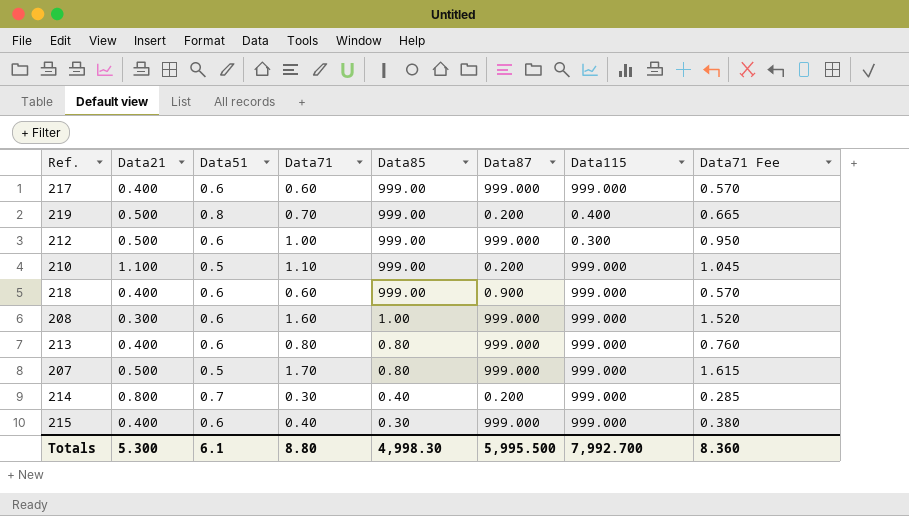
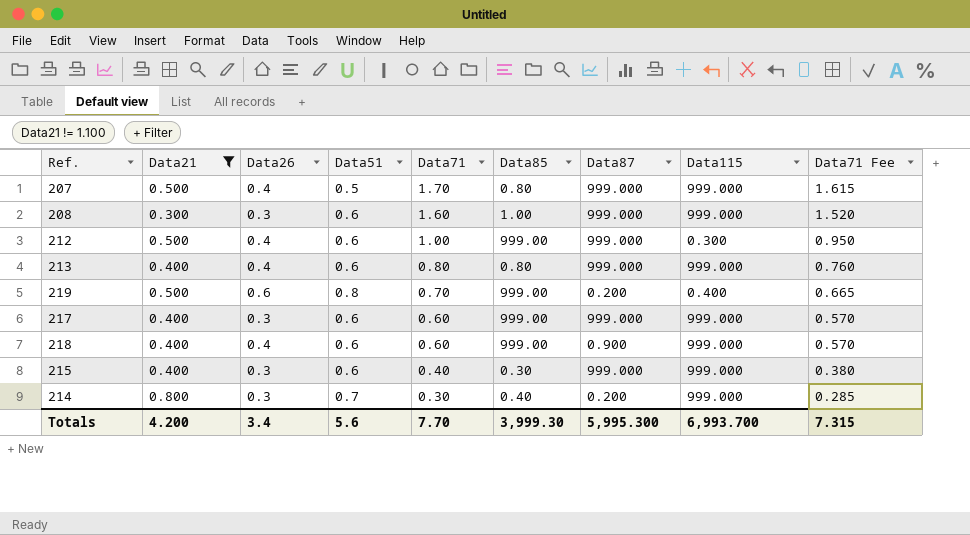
filter: none -> Data21 != 1.100
row order: Data85 descending -> Data71 descending
column Data26 | position: none -> 3
Totals | Data21: 5.300 -> 4.200
Totals | Data51: 6.1 -> 5.6
Totals | Data71: 8.80 -> 7.70
Totals | Data85: 4,998.30 -> 3,999.30
Totals | Data87: 5,995.500 -> 5,995.300
Totals | Data115: 7,992.700 -> 6,993.700
Totals | Data71 Fee: 8.360 -> 7.315

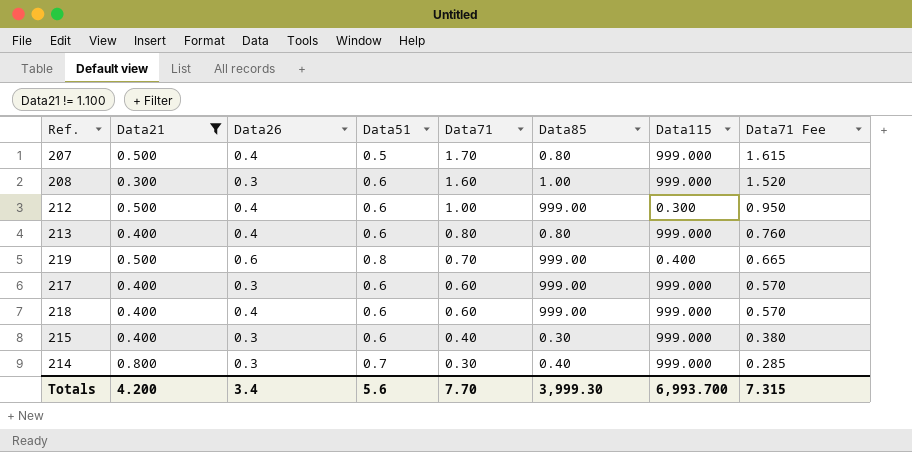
column Data87 | position: 7 -> none

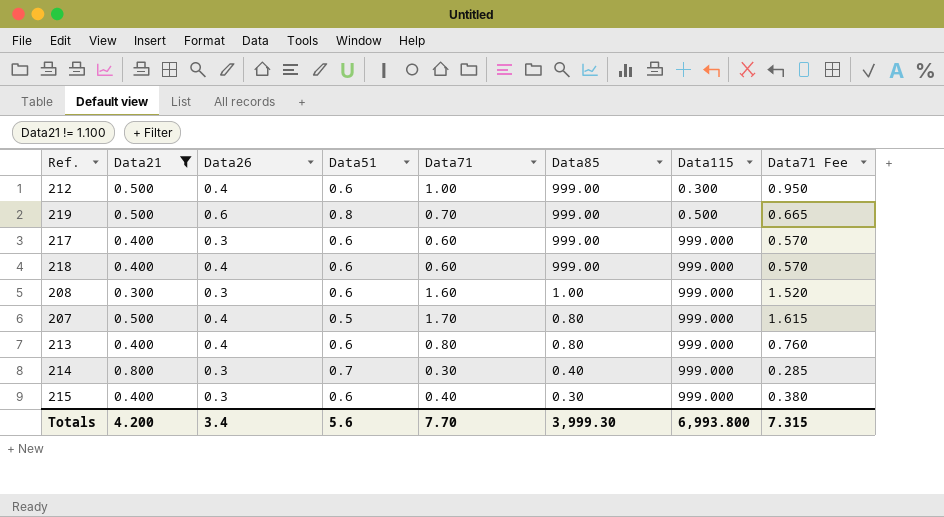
row order: Data71 descending -> Data85 descending
219 | Data115: 0.400 -> 0.500
Totals | Data115: 6,993.700 -> 6,993.800

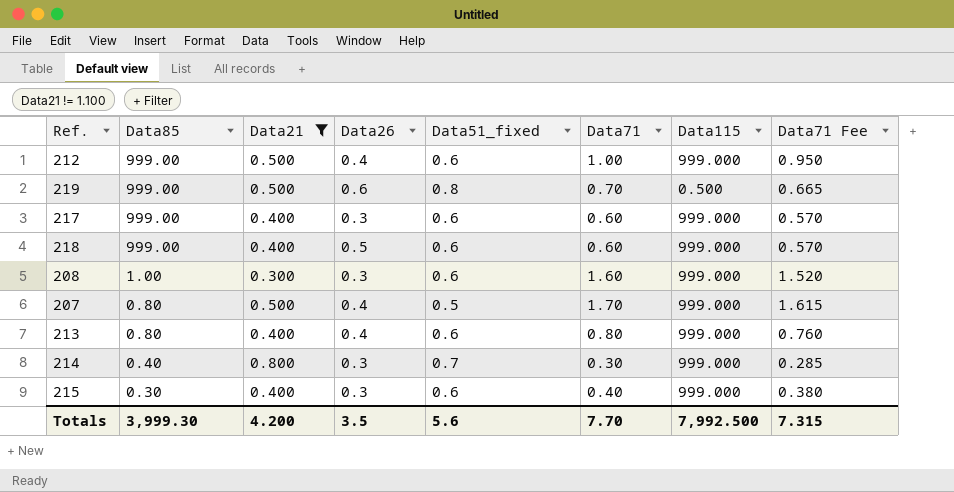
column Data85 | position: 6 -> 2
column name: Data51 -> Data51_fixed
212 | Data115: 0.300 -> 999.000
218 | Data26: 0.4 -> 0.5
Totals | Data26: 3.4 -> 3.5
Totals | Data115: 6,993.800 -> 7,992.500

